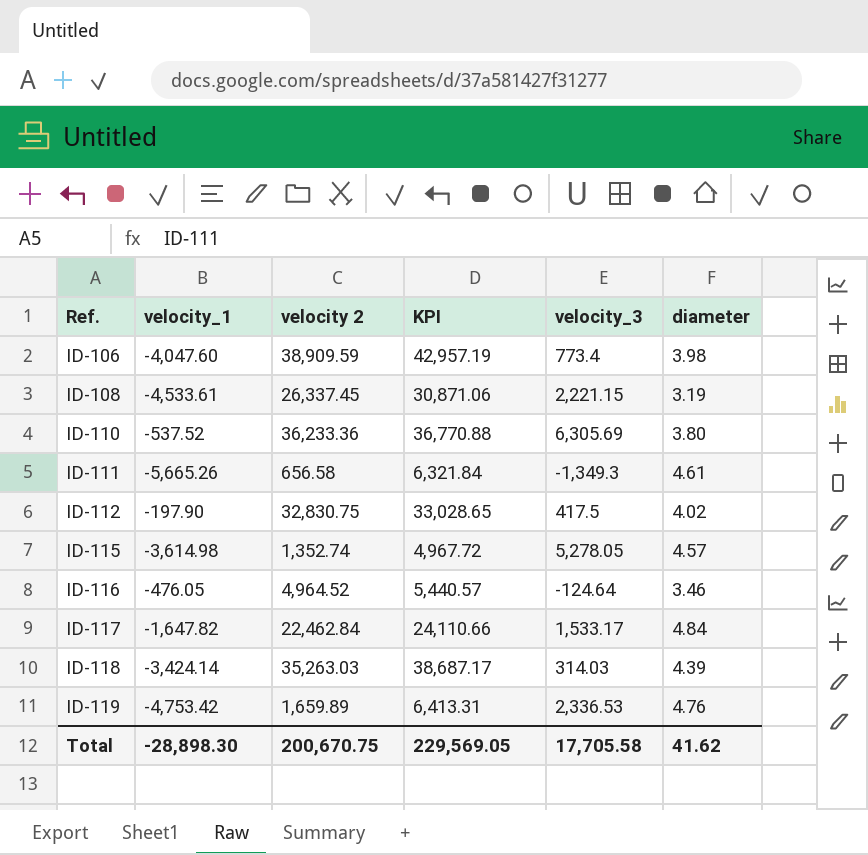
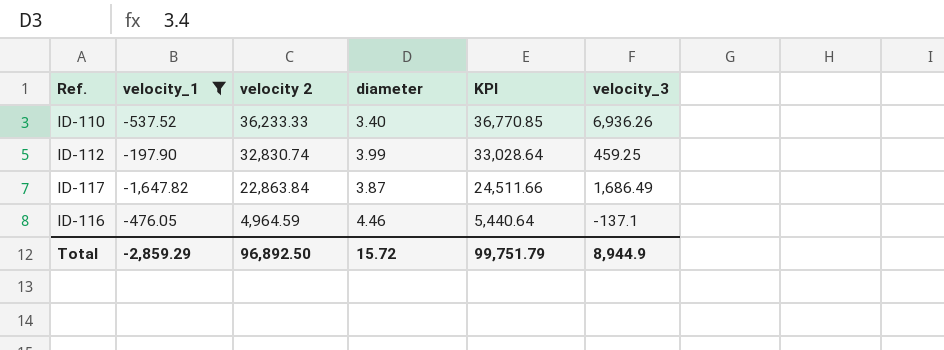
filter: none -> velocity_1 >= -1,647.82
row order: Ref. ascending -> velocity 2 descending
column diameter | position: 6 -> 4
ID-110 | velocity 2: 36,233.36 -> 36,233.33
ID-110 | diameter: 3.80 -> 3.40
ID-110 | KPI: 36,770.88 -> 36,770.85
ID-110 | velocity_3: 6,305.69 -> 6,936.26
ID-112 | velocity 2: 32,830.75 -> 32,830.74
ID-112 | diameter: 4.02 -> 3.99
ID-112 | KPI: 33,028.65 -> 33,028.64
ID-112 | velocity_3: 417.5 -> 459.25
ID-117 | velocity 2: 22,462.84 -> 22,863.84
ID-117 | diameter: 4.84 -> 3.87
ID-117 | KPI: 24,110.66 -> 24,511.66
ID-117 | velocity_3: 1,533.17 -> 1,686.49
ID-116 | velocity 2: 4,964.52 -> 4,964.59
ID-116 | diameter: 3.46 -> 4.46
ID-116 | KPI: 5,440.57 -> 5,440.64
ID-116 | velocity_3: -124.64 -> -137.1
Total | velocity_1: -28,898.30 -> -2,859.29
Total | velocity 2: 200,670.75 -> 96,892.50
Total | diameter: 41.62 -> 15.72
Total | KPI: 229,569.05 -> 99,751.79
Total | velocity_3: 17,705.58 -> 8,944.9

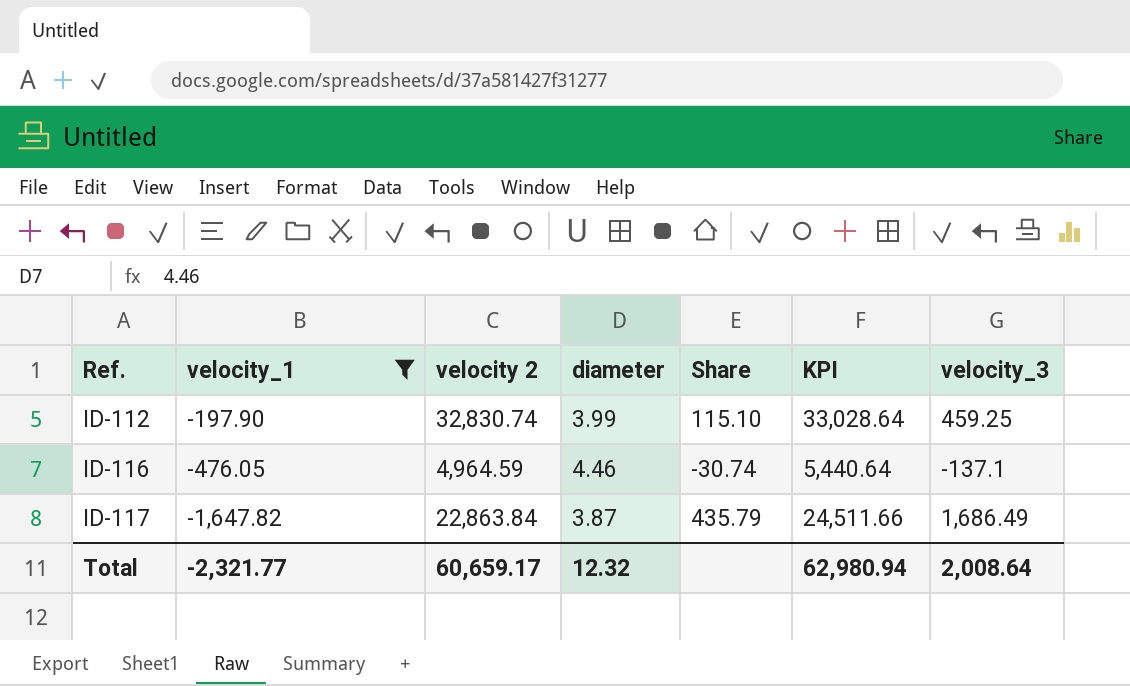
row order: velocity 2 descending -> Ref. ascending
column Share | formula: none -> [velocity_3] / [diameter]
row ID-110: -537.52 | 36,233.33 | 3.40 | 36,770.85 | 6,936.26 -> none
Total | velocity_1: -2,859.29 -> -2,321.77
Total | velocity 2: 96,892.50 -> 60,659.17
Total | diameter: 15.72 -> 12.32
Total | KPI: 99,751.79 -> 62,980.94
Total | velocity_3: 8,944.9 -> 2,008.64

